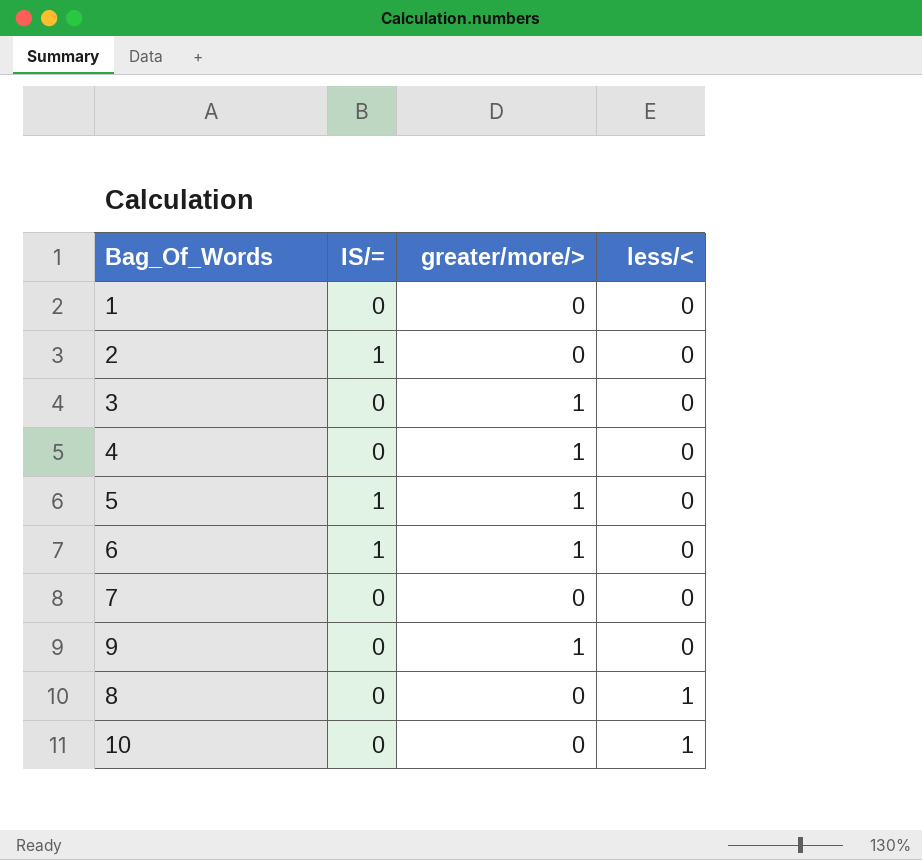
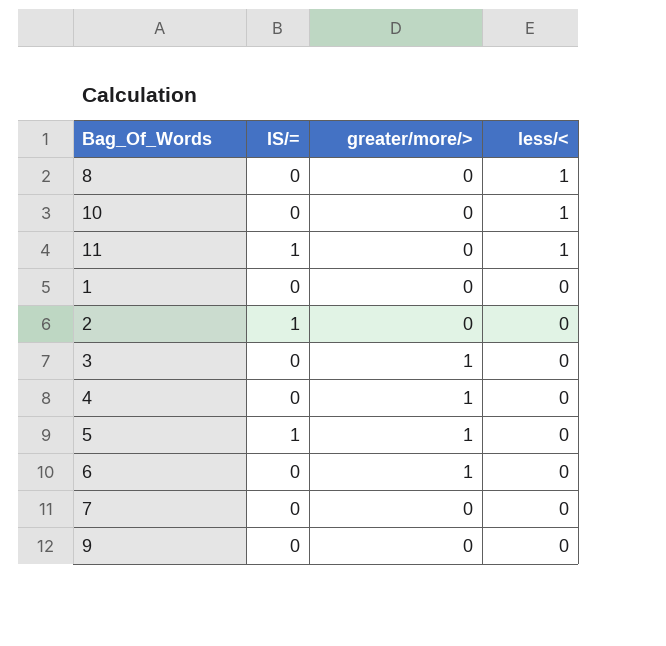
row order: less/< ascending -> less/< descending
row 11: none -> 1 | 0 | 1
6 | IS/=: 1 -> 0
9 | greater/more/>: 1 -> 0

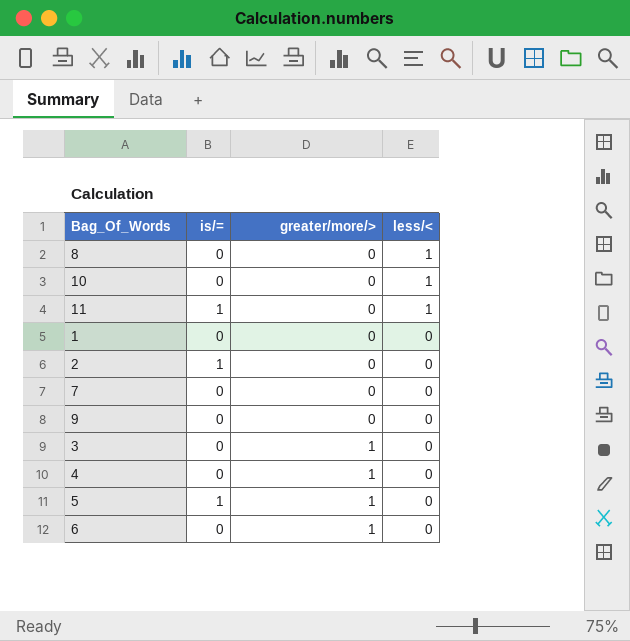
row order: less/< descending -> greater/more/> ascending
column name: IS/= -> is/=

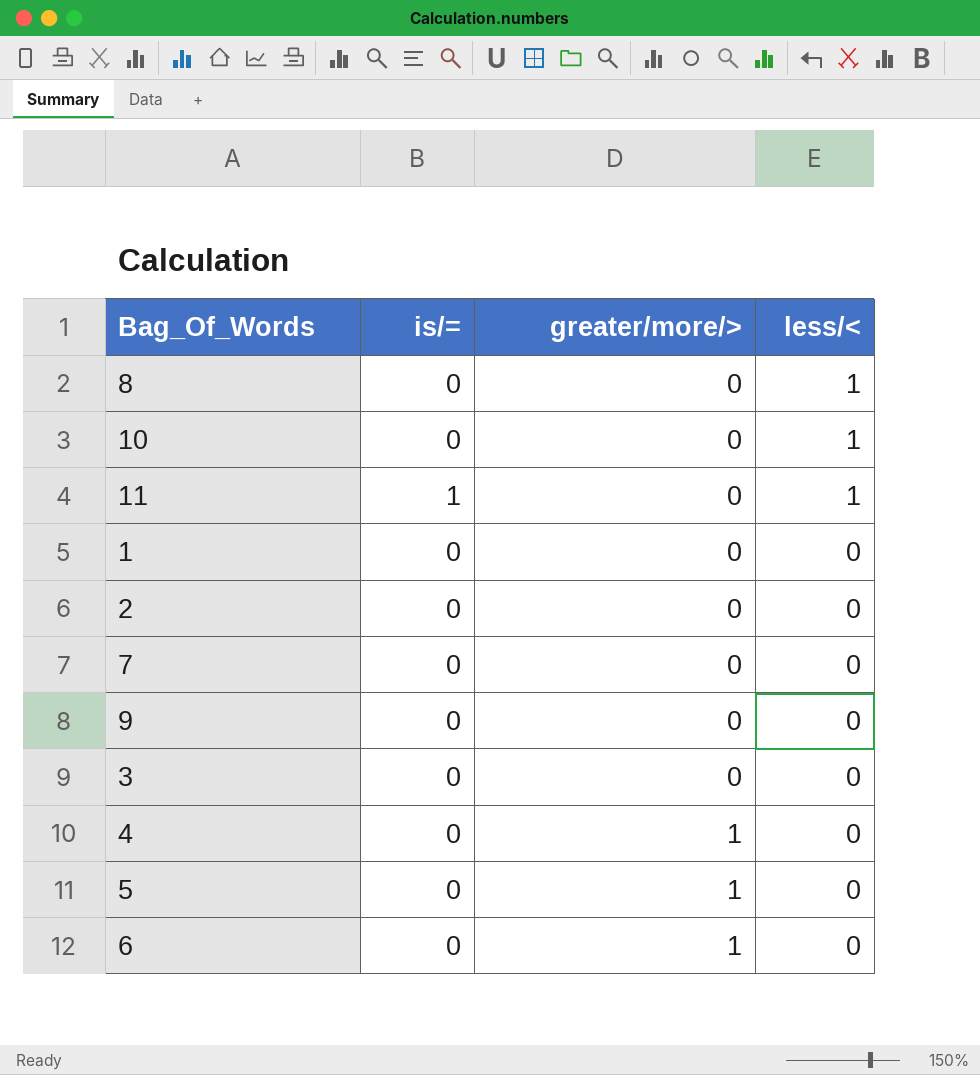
2 | is/=: 1 -> 0
3 | greater/more/>: 1 -> 0
5 | is/=: 1 -> 0

